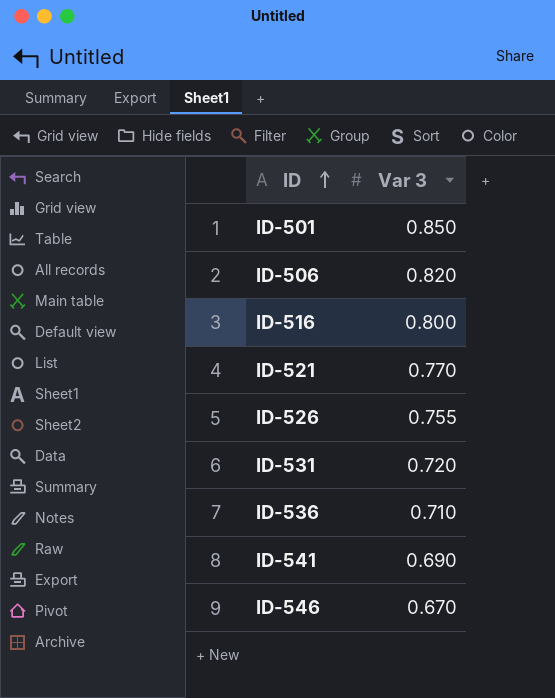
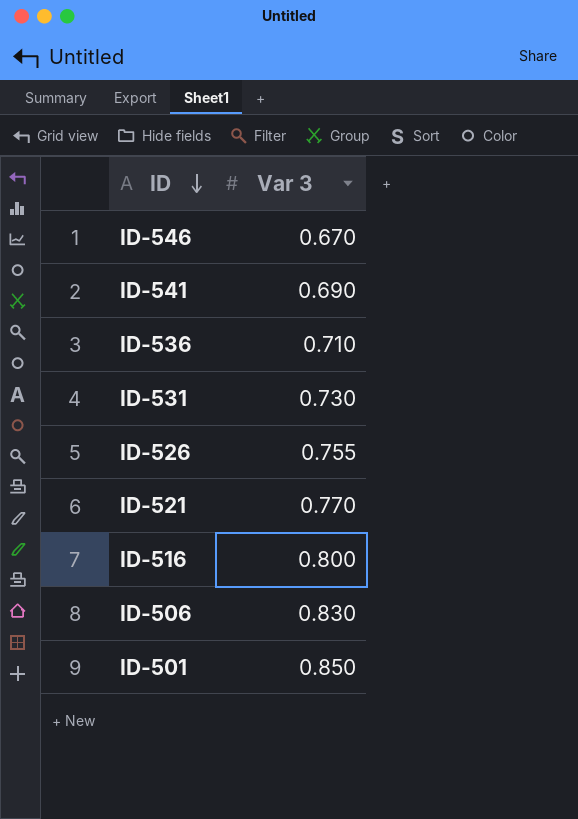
row order: ID ascending -> ID descending
ID-531 | Var 3: 0.720 -> 0.730
ID-506 | Var 3: 0.820 -> 0.830

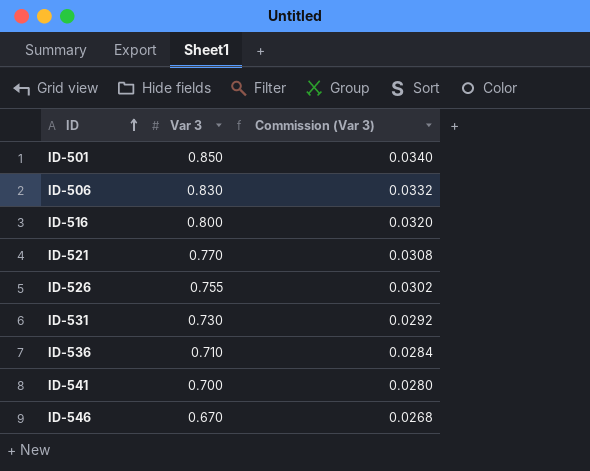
row order: ID descending -> ID ascending
column Commission (Var 3) | formula: none -> [Var 3] * 0.04
ID-541 | Var 3: 0.690 -> 0.700

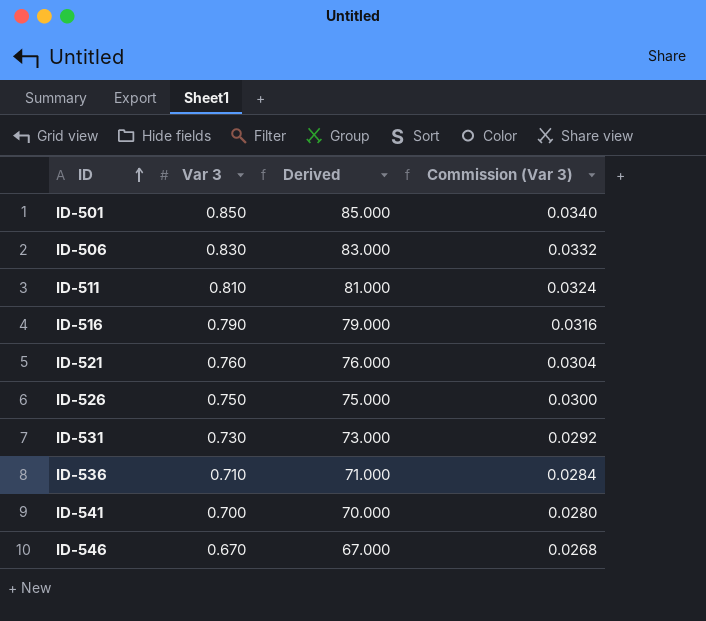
column Derived | formula: none -> [Var 3] * 100
row ID-511: none -> 0.810 | 81.000 | 0.0324
ID-516 | Var 3: 0.800 -> 0.790
ID-516 | Commission (Var 3): 0.0320 -> 0.0316
ID-521 | Var 3: 0.770 -> 0.760
ID-521 | Commission (Var 3): 0.0308 -> 0.0304
ID-526 | Var 3: 0.755 -> 0.750
ID-526 | Commission (Var 3): 0.0302 -> 0.0300

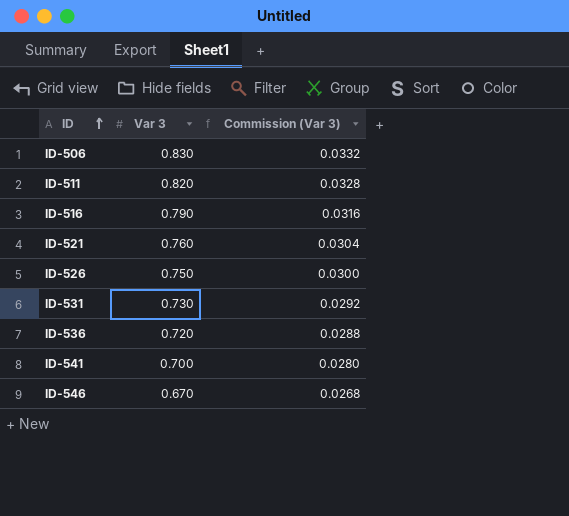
column Derived | formula: [Var 3] * 100 -> none
row ID-501: 0.850 | 85.000 | 0.0340 -> none
ID-511 | Var 3: 0.810 -> 0.820
ID-511 | Commission (Var 3): 0.0324 -> 0.0328
ID-536 | Var 3: 0.710 -> 0.720
ID-536 | Commission (Var 3): 0.0284 -> 0.0288

